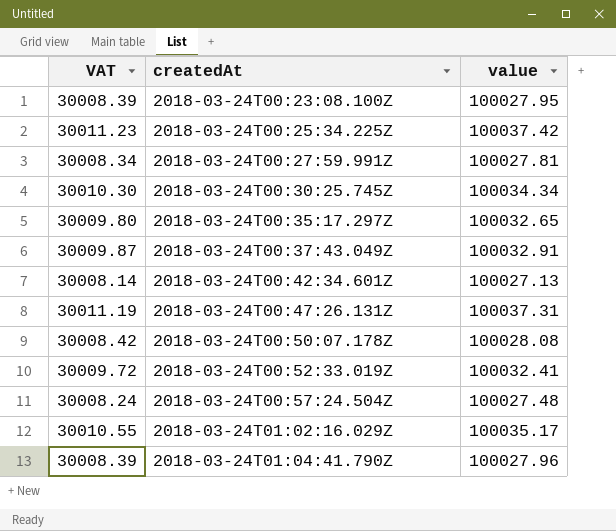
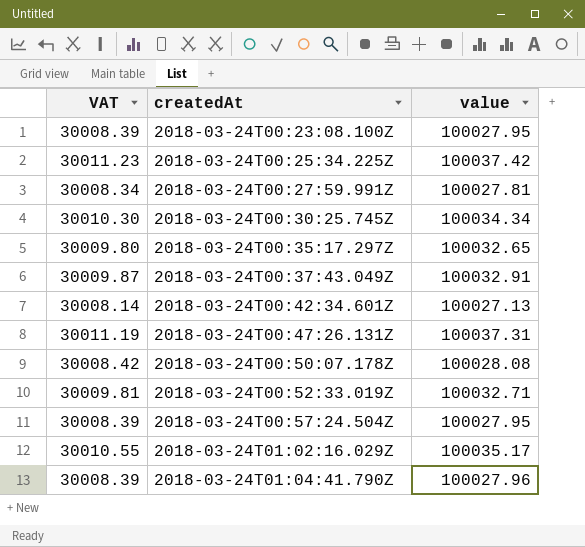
2018-03-24T00:52:33.019Z | VAT: 30009.72 -> 30009.81
2018-03-24T00:52:33.019Z | value: 100032.41 -> 100032.71
2018-03-24T00:57:24.504Z | VAT: 30008.24 -> 30008.39
2018-03-24T00:57:24.504Z | value: 100027.48 -> 100027.95

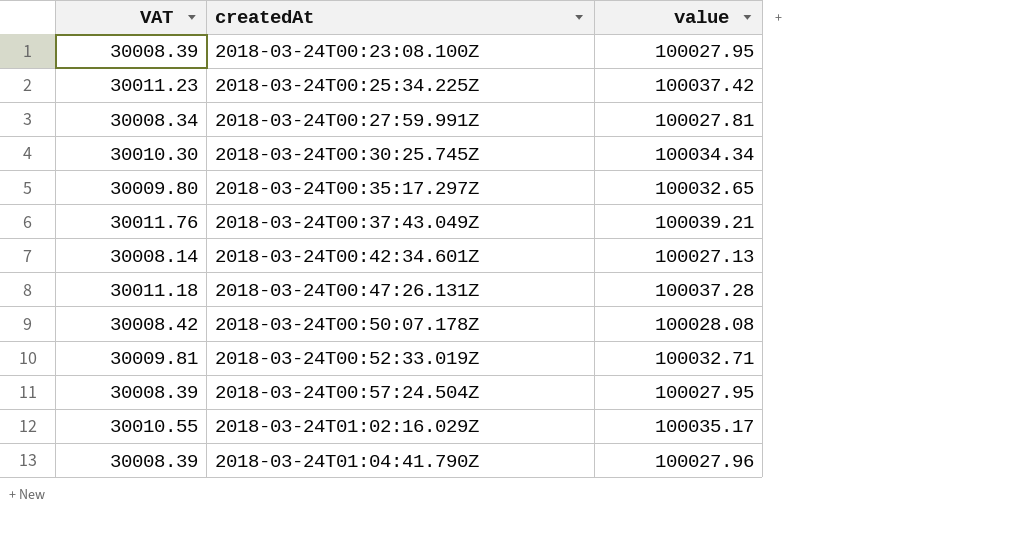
2018-03-24T00:37:43.049Z | VAT: 30009.87 -> 30011.76
2018-03-24T00:37:43.049Z | value: 100032.91 -> 100039.21
2018-03-24T00:47:26.131Z | VAT: 30011.19 -> 30011.18
2018-03-24T00:47:26.131Z | value: 100037.31 -> 100037.28

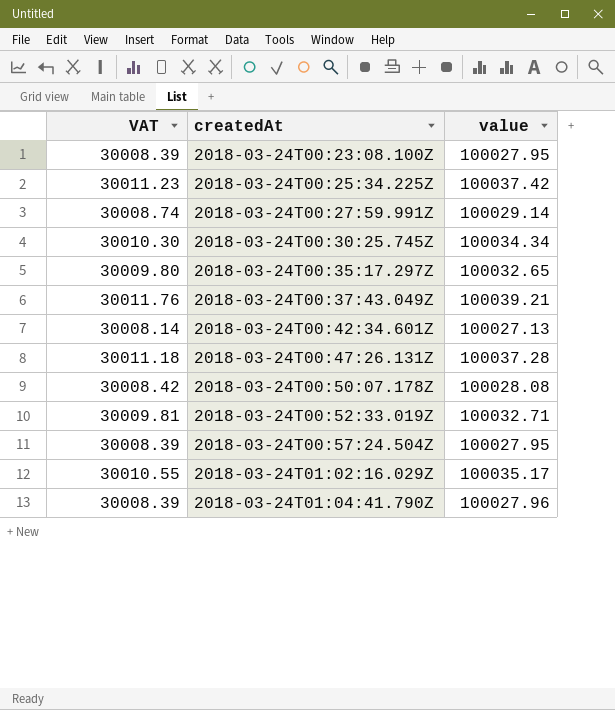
2018-03-24T00:27:59.991Z | VAT: 30008.34 -> 30008.74
2018-03-24T00:27:59.991Z | value: 100027.81 -> 100029.14

